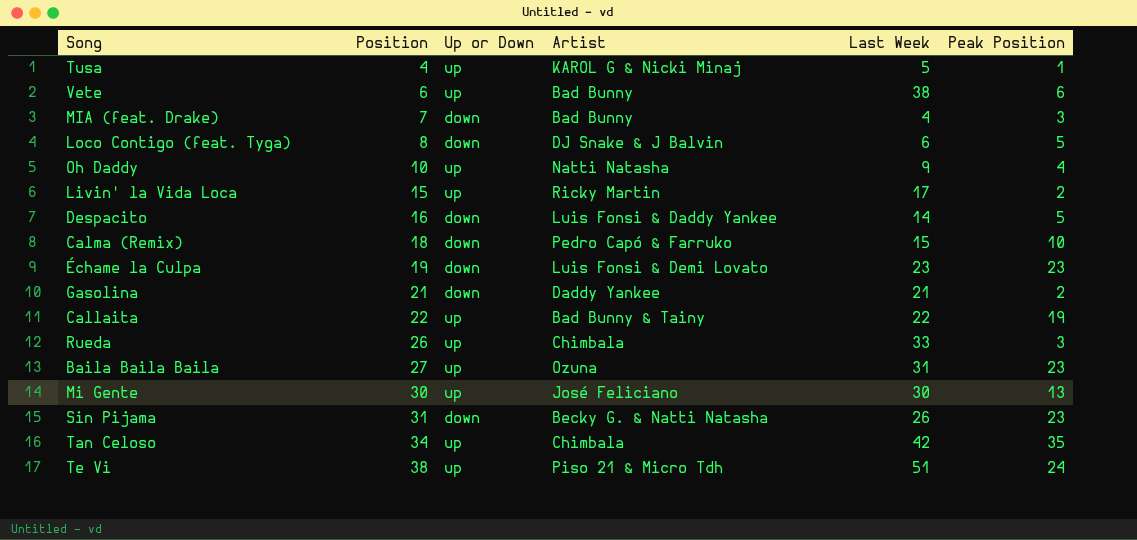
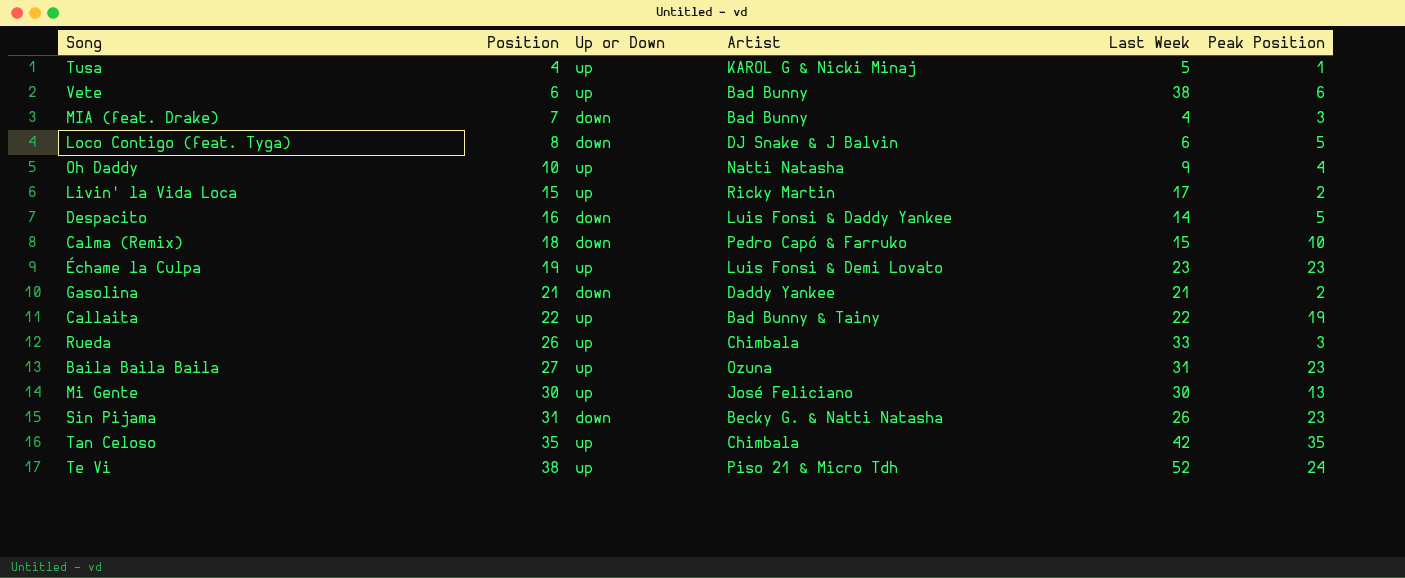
Échame la Culpa | Up or Down: down -> up
Tan Celoso | Position: 34 -> 35
Te Vi | Last Week: 51 -> 52

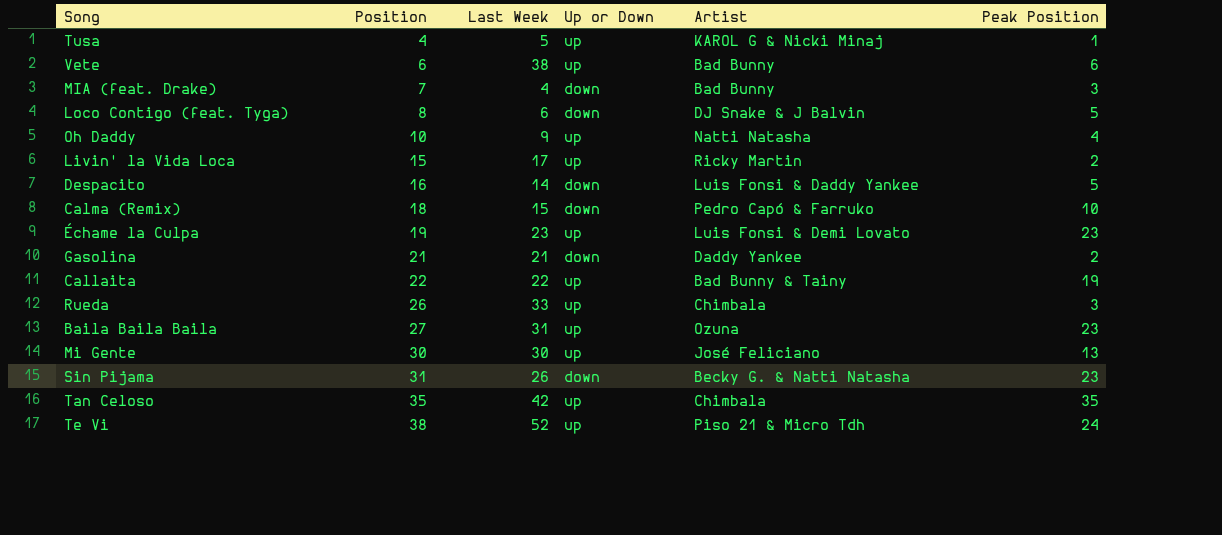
column Last Week | position: 5 -> 3

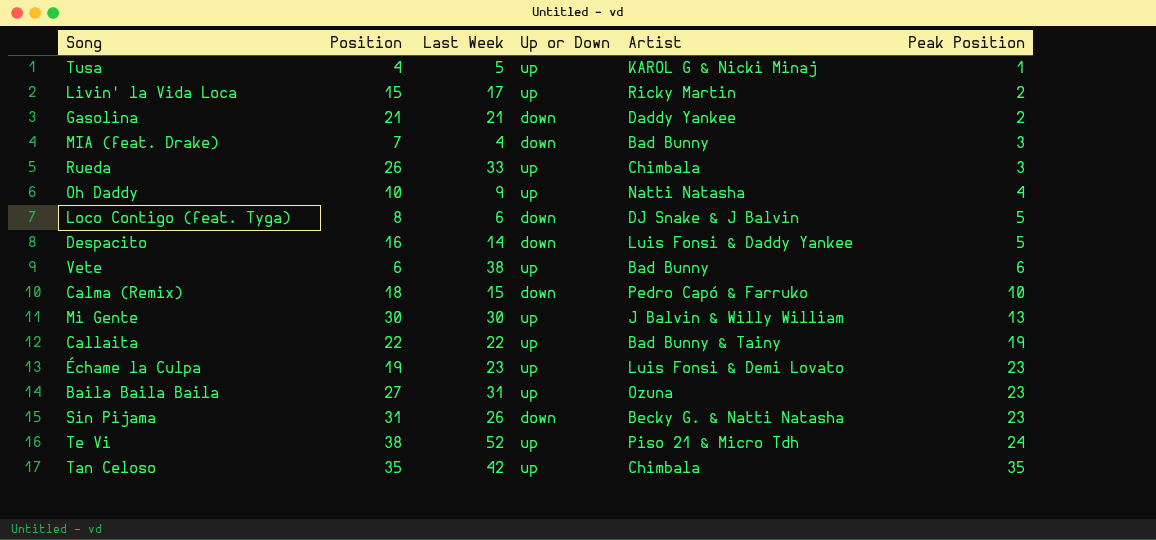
row order: Position ascending -> Peak Position ascending
Mi Gente | Artist: José Feliciano -> J Balvin & Willy William

